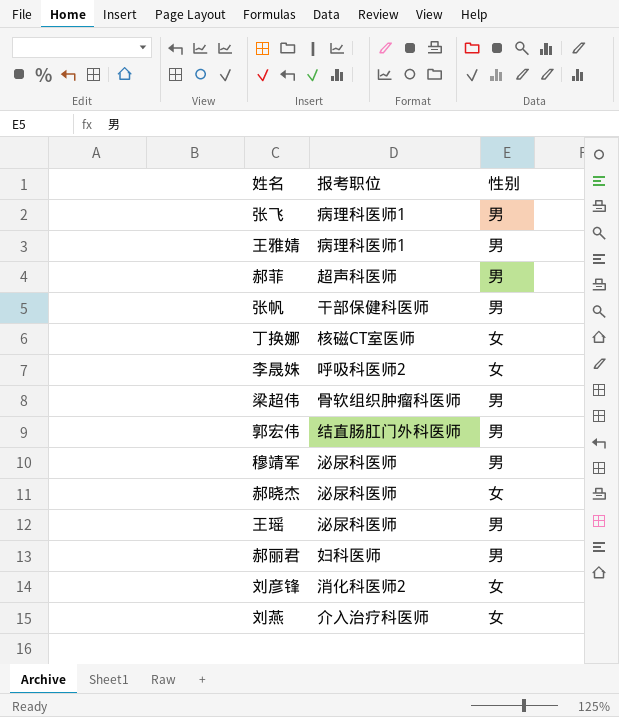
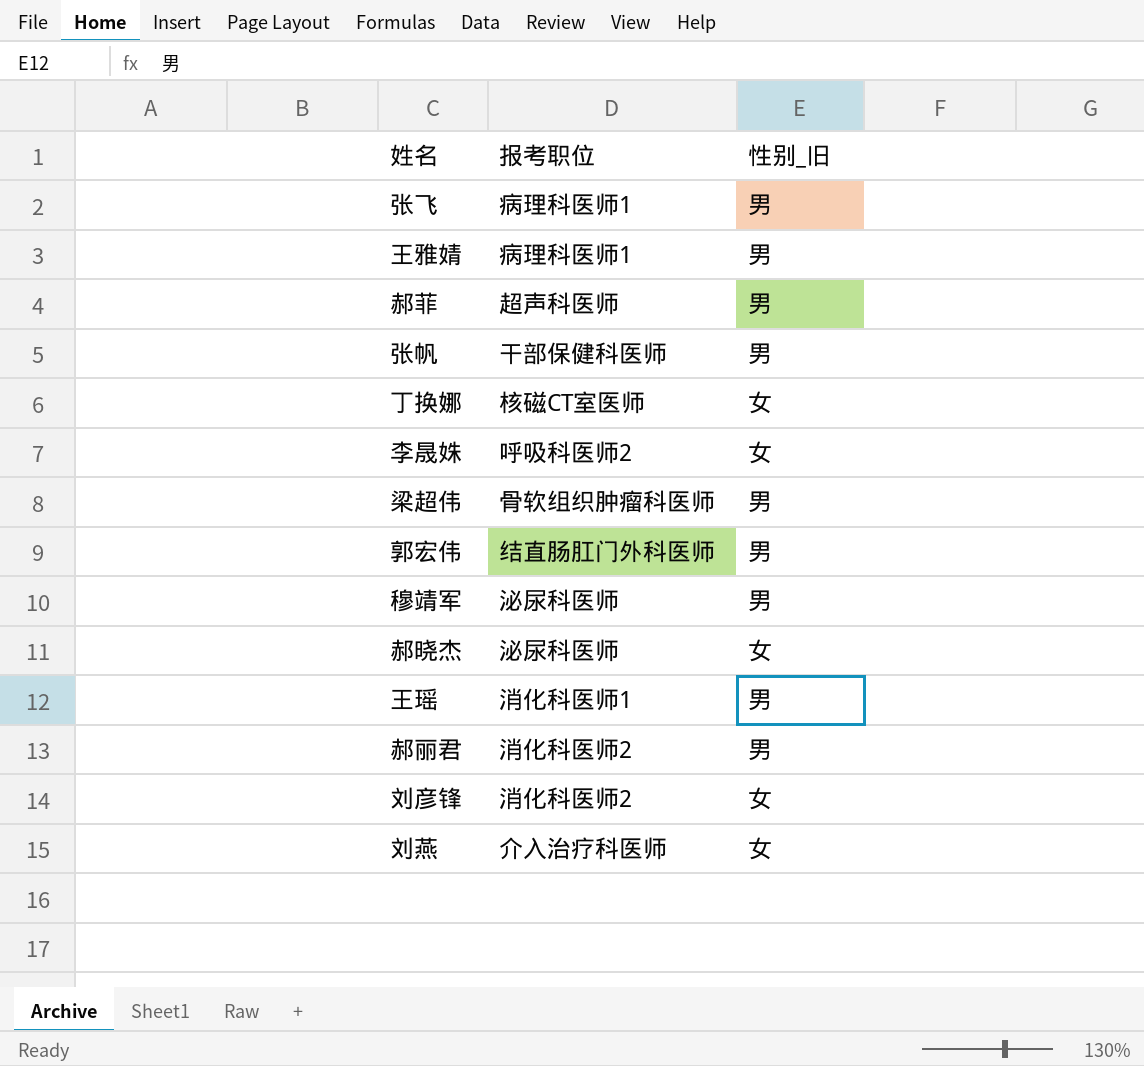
column name: 性别 -> 性别_旧
王瑶 | 报考职位: 泌尿科医师 -> 消化科医师1
郝丽君 | 报考职位: 妇科医师 -> 消化科医师2

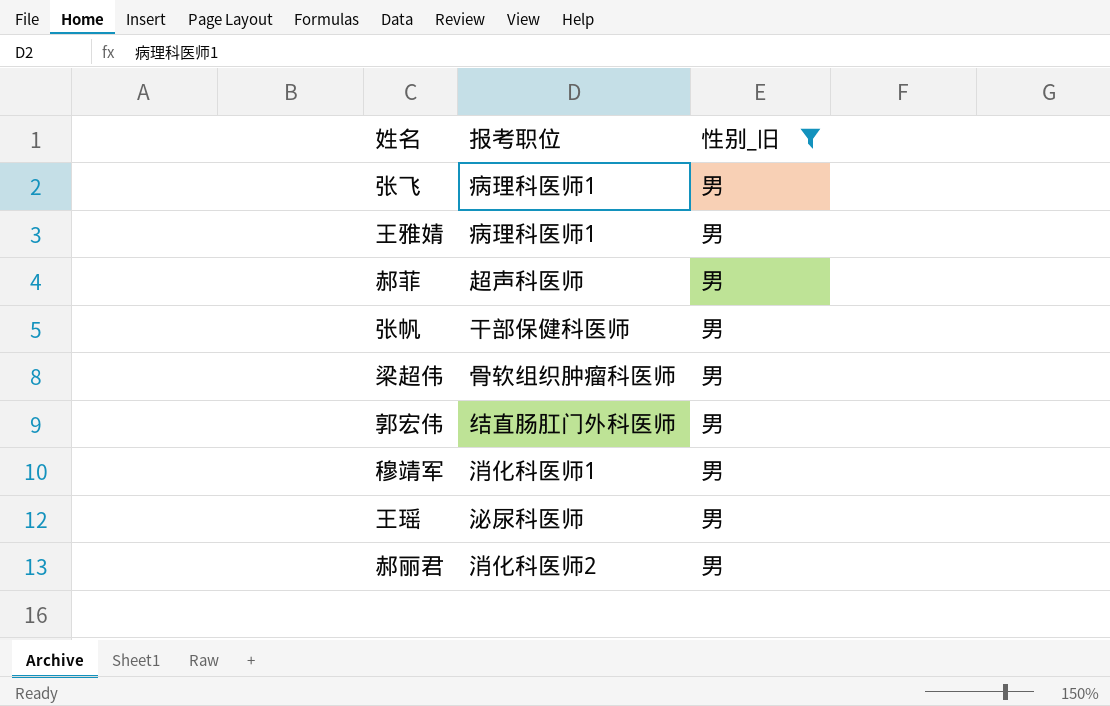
filter: none -> 性别_旧 = 男
穆靖军 | 报考职位: 泌尿科医师 -> 消化科医师1
王瑶 | 报考职位: 消化科医师1 -> 泌尿科医师

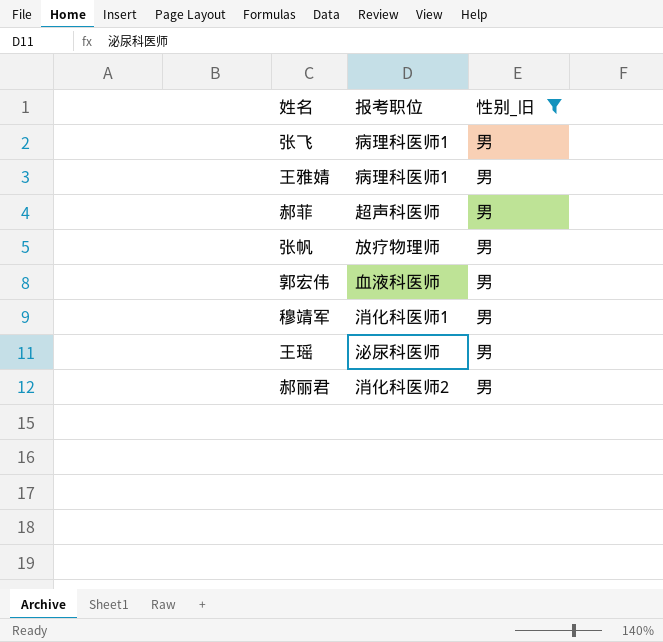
row 梁超伟: 骨软组织肿瘤科医师 | 男 -> none
张帆 | 报考职位: 干部保健科医师 -> 放疗物理师
郭宏伟 | 报考职位: 结直肠肛门外科医师 -> 血液科医师

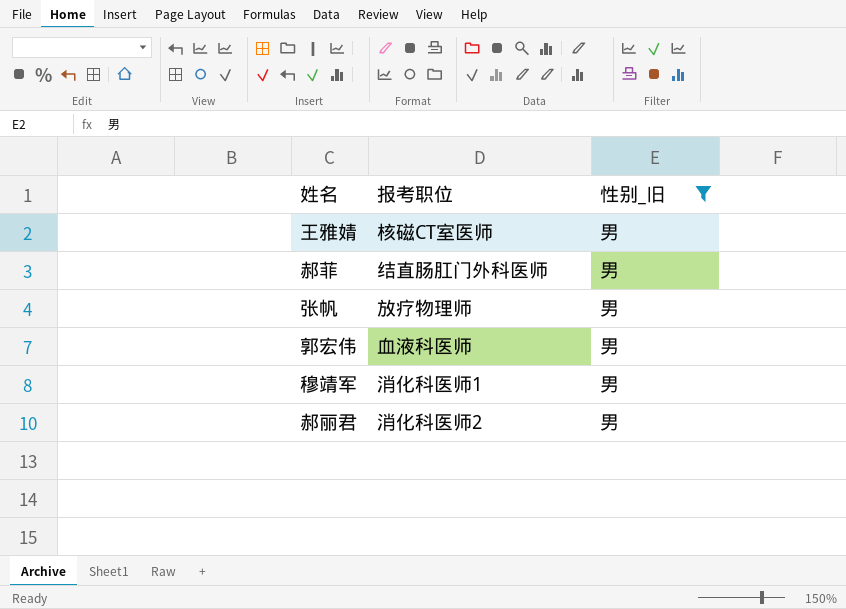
row 张飞: 病理科医师1 | 男 -> none
row 王瑶: 泌尿科医师 | 男 -> none
王雅婧 | 报考职位: 病理科医师1 -> 核磁CT室医师
郝菲 | 报考职位: 超声科医师 -> 结直肠肛门外科医师

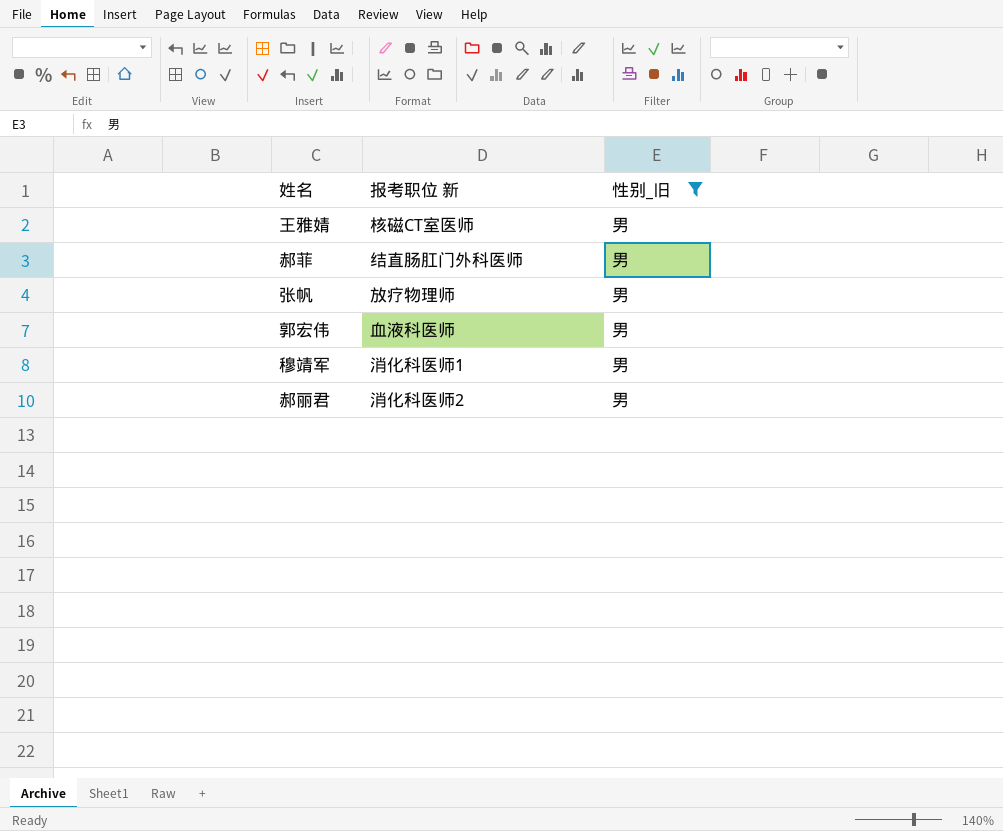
column name: 报考职位 -> 报考职位 新

